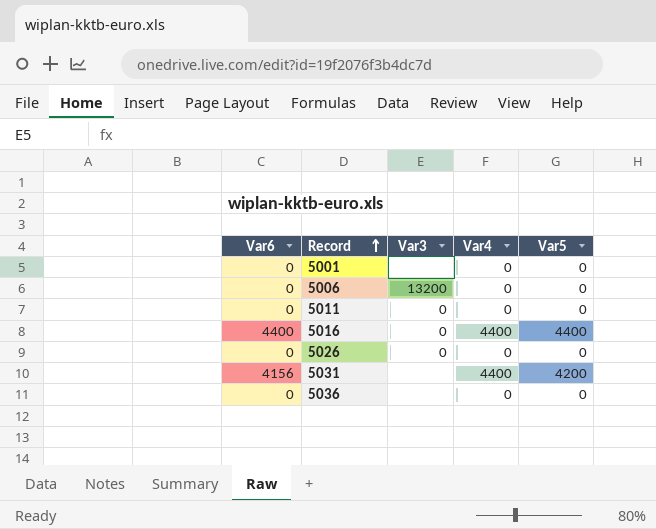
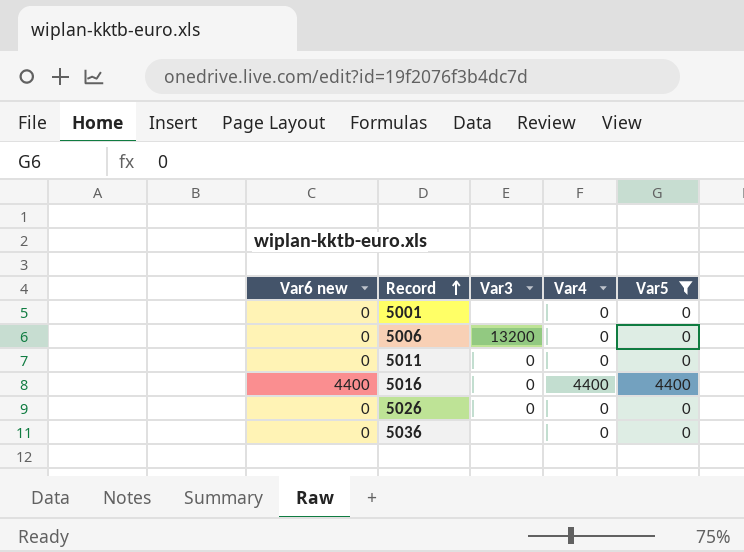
filter: none -> Var5 != 4200
column name: Var6 -> Var6 new

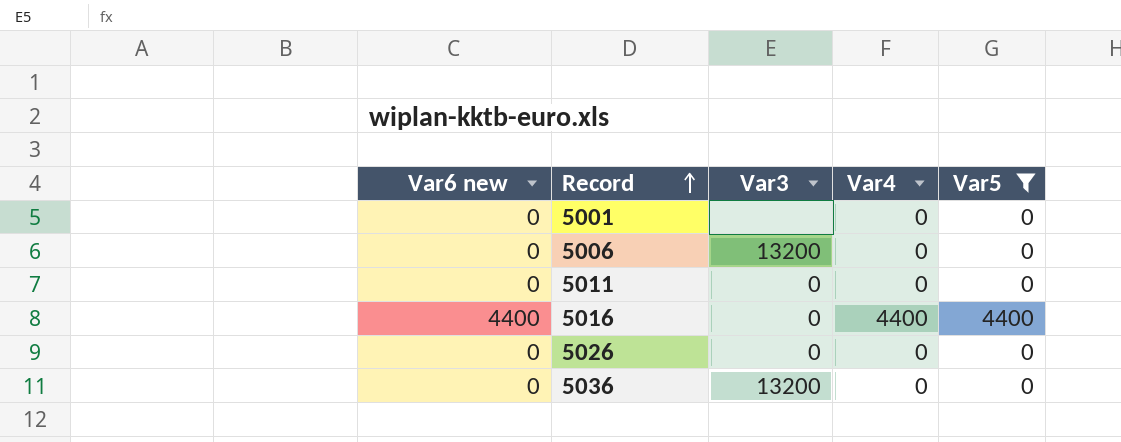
5036 | Var3: none -> 13200

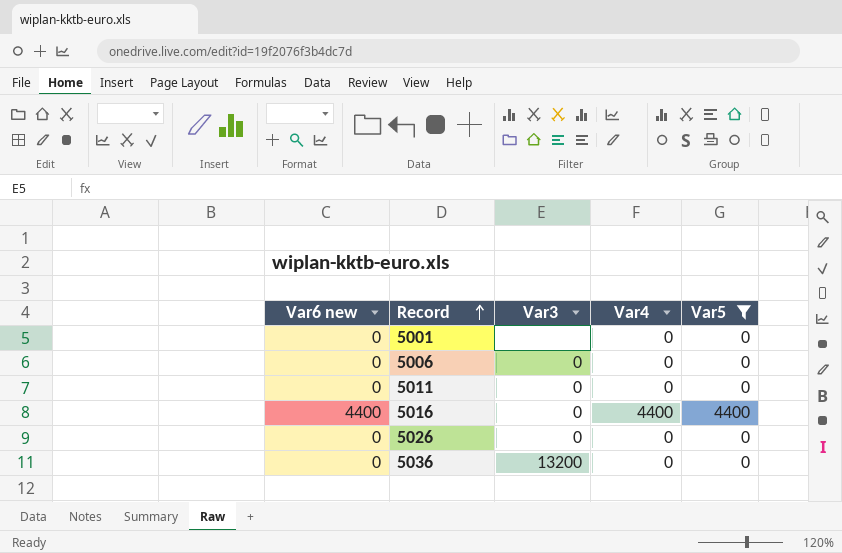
5006 | Var3: 13200 -> 0

